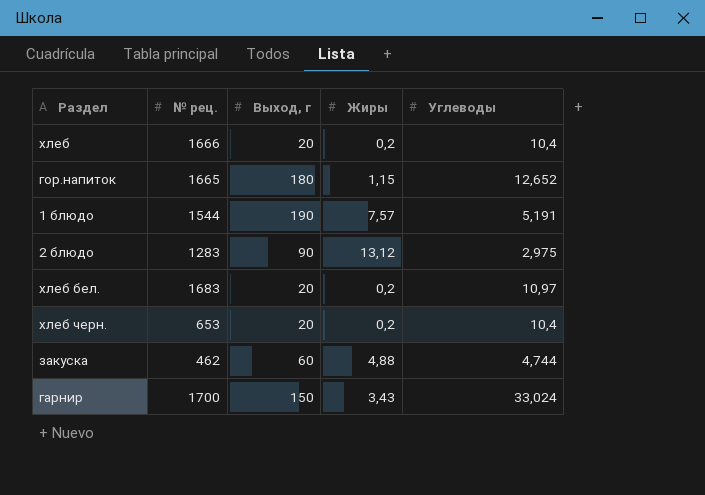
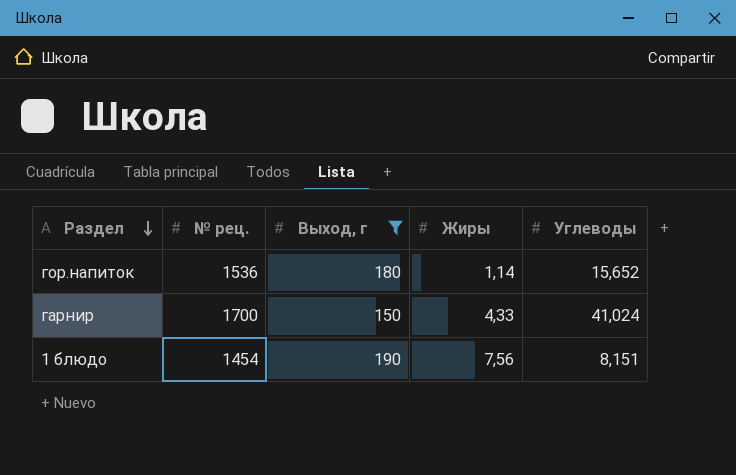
filter: none -> Выход, г >= 150
row order: none -> Раздел descending
гор.напиток | № рец.: 1665 -> 1536
гор.напиток | Жиры: 1,15 -> 1,14
гор.напиток | Углеводы: 12,652 -> 15,652
гарнир | Жиры: 3,43 -> 4,33
гарнир | Углеводы: 33,024 -> 41,024
1 блюдо | № рец.: 1544 -> 1454
1 блюдо | Жиры: 7,57 -> 7,56
1 блюдо | Углеводы: 5,191 -> 8,151

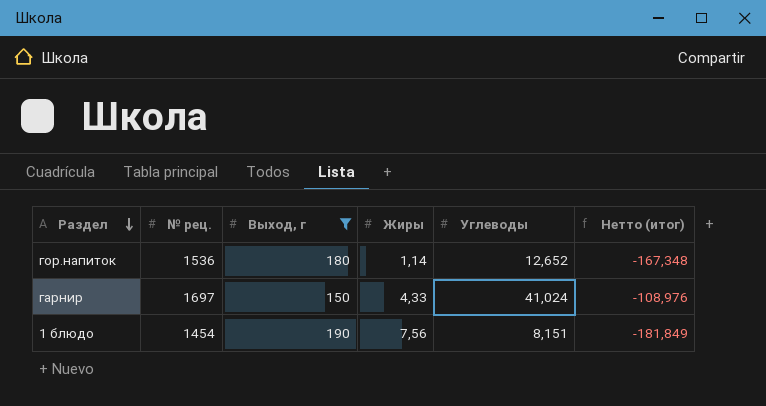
column Нетто (итог) | formula: none -> [Углеводы] - [Выход, г]
гор.напиток | Углеводы: 15,652 -> 12,652
гарнир | № рец.: 1700 -> 1697

